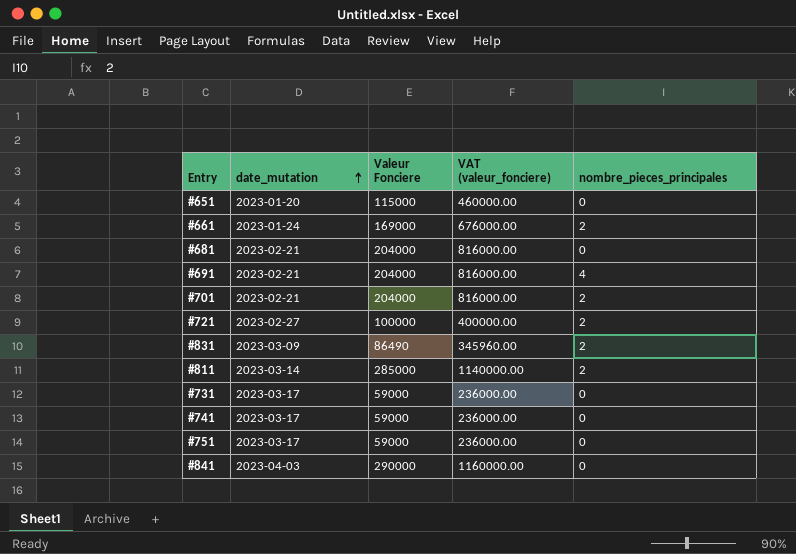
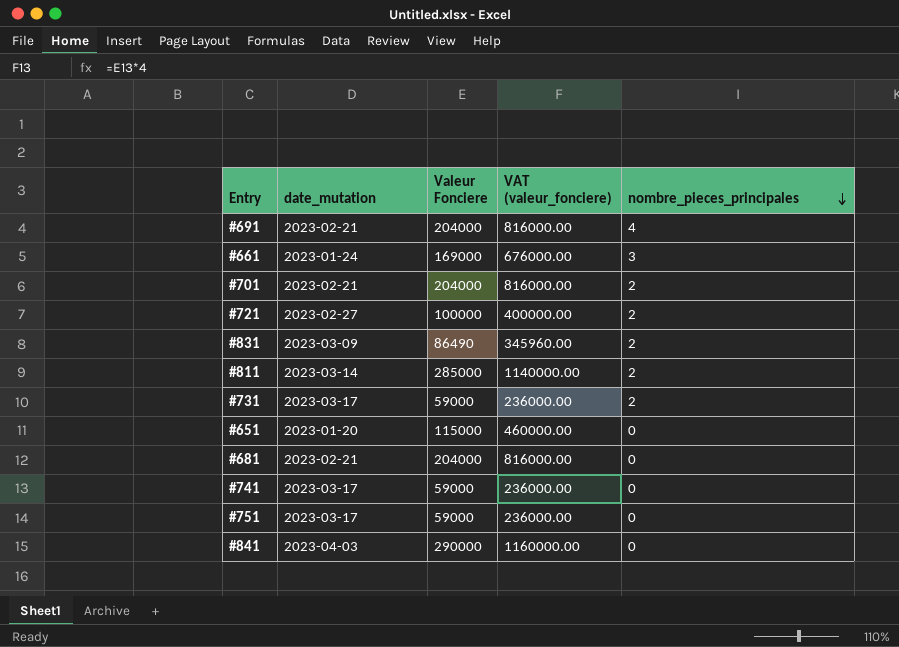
row order: date_mutation ascending -> nombre_pieces_principales descending
#661 | nombre_pieces_principales: 2 -> 3
#731 | nombre_pieces_principales: 0 -> 2

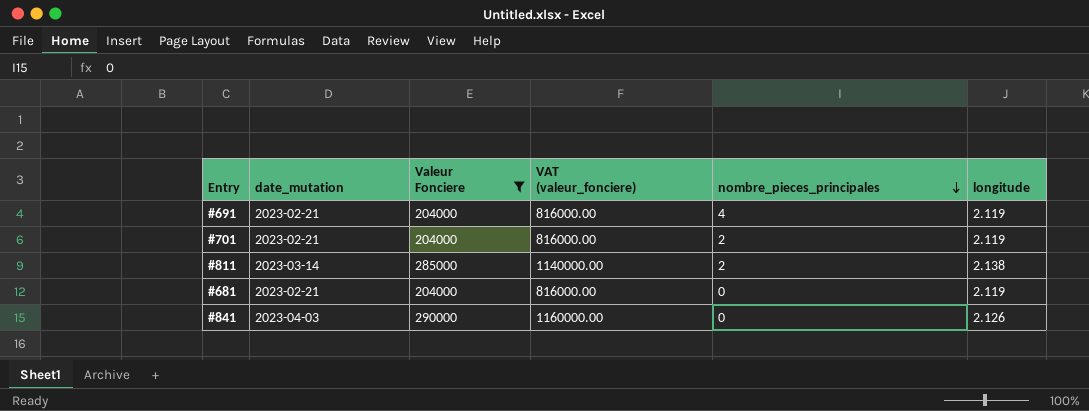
filter: none -> Valeur Fonciere >= 204000
column longitude | position: none -> 6

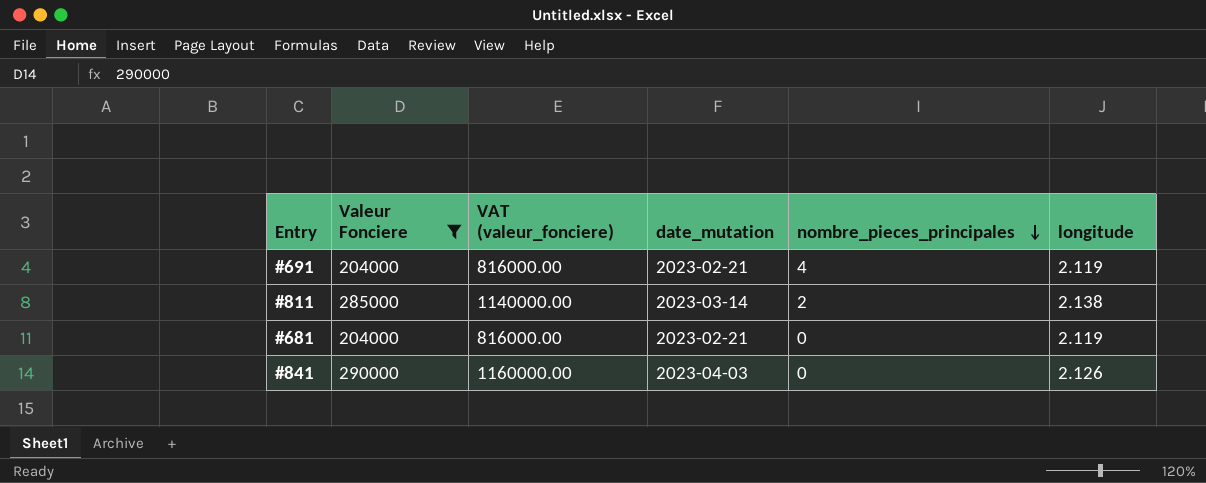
column date_mutation | position: 2 -> 4
row #701: 2023-02-21 | 204000 | 816000.00 | 2 | 2.119 -> none

